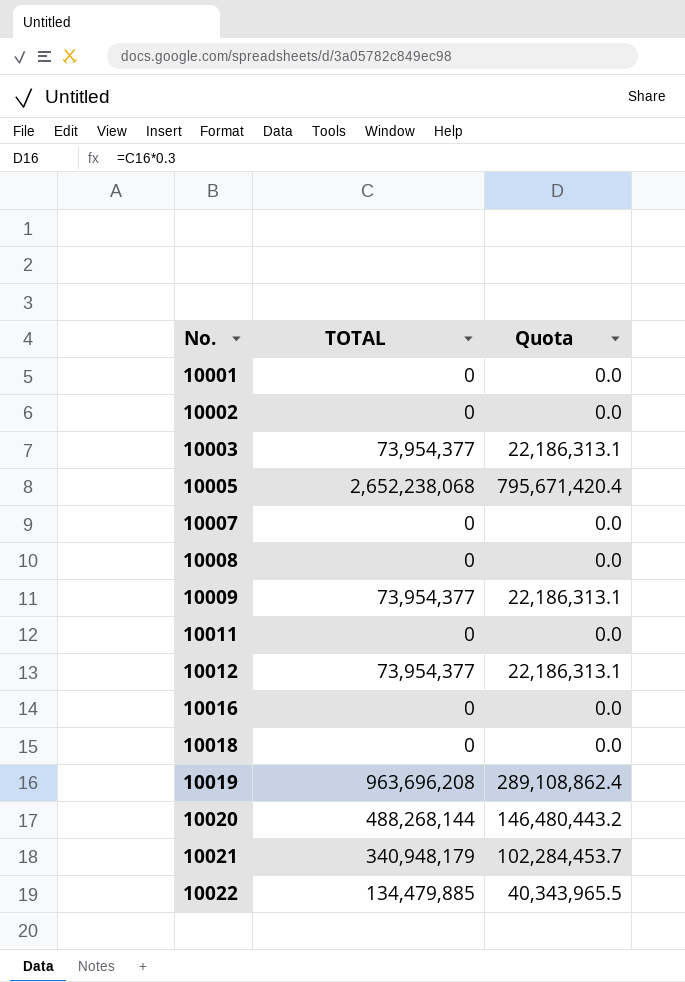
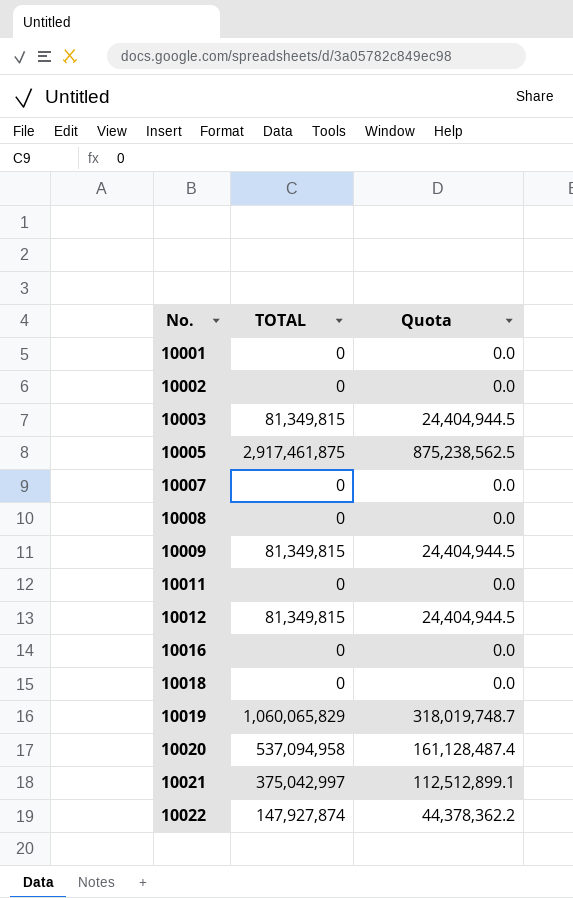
10003 | TOTAL: 73,954,377 -> 81,349,815
10003 | Quota: 22,186,313.1 -> 24,404,944.5
10005 | TOTAL: 2,652,238,068 -> 2,917,461,875
10005 | Quota: 795,671,420.4 -> 875,238,562.5
10009 | TOTAL: 73,954,377 -> 81,349,815
10009 | Quota: 22,186,313.1 -> 24,404,944.5
10012 | TOTAL: 73,954,377 -> 81,349,815
10012 | Quota: 22,186,313.1 -> 24,404,944.5
10019 | TOTAL: 963,696,208 -> 1,060,065,829
10019 | Quota: 289,108,862.4 -> 318,019,748.7
10020 | TOTAL: 488,268,144 -> 537,094,958
10020 | Quota: 146,480,443.2 -> 161,128,487.4
10021 | TOTAL: 340,948,179 -> 375,042,997
10021 | Quota: 102,284,453.7 -> 112,512,899.1
10022 | TOTAL: 134,479,885 -> 147,927,874
10022 | Quota: 40,343,965.5 -> 44,378,362.2

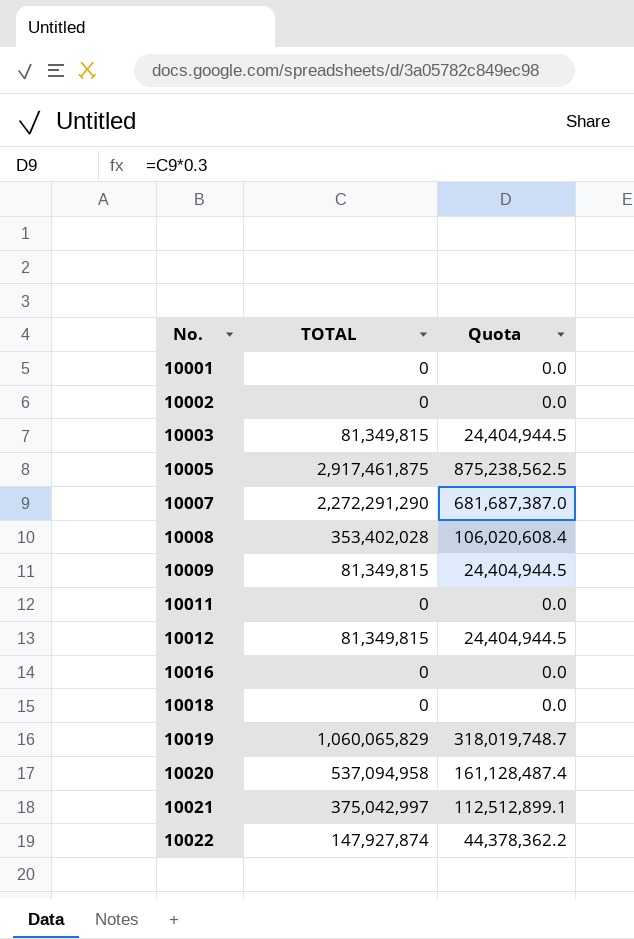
10007 | TOTAL: 0 -> 2,272,291,290
10007 | Quota: 0.0 -> 681,687,387.0
10008 | TOTAL: 0 -> 353,402,028
10008 | Quota: 0.0 -> 106,020,608.4

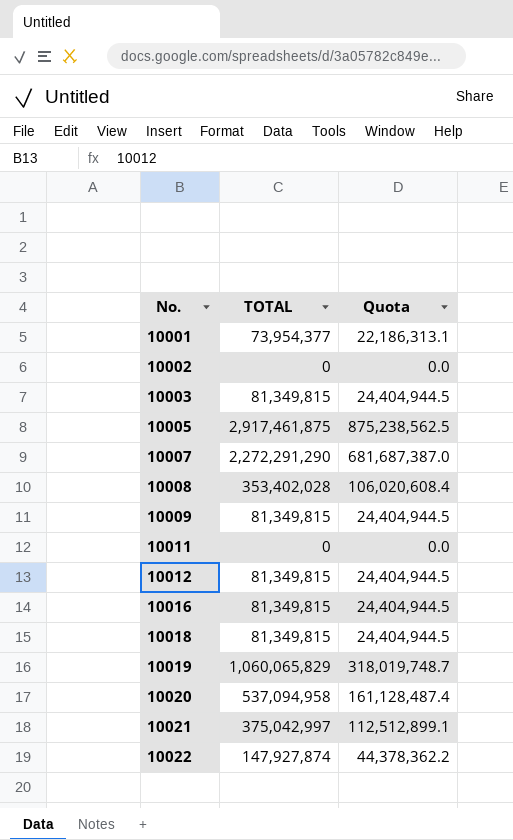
10001 | TOTAL: 0 -> 73,954,377
10001 | Quota: 0.0 -> 22,186,313.1
10016 | TOTAL: 0 -> 81,349,815
10016 | Quota: 0.0 -> 24,404,944.5
10018 | TOTAL: 0 -> 81,349,815
10018 | Quota: 0.0 -> 24,404,944.5

